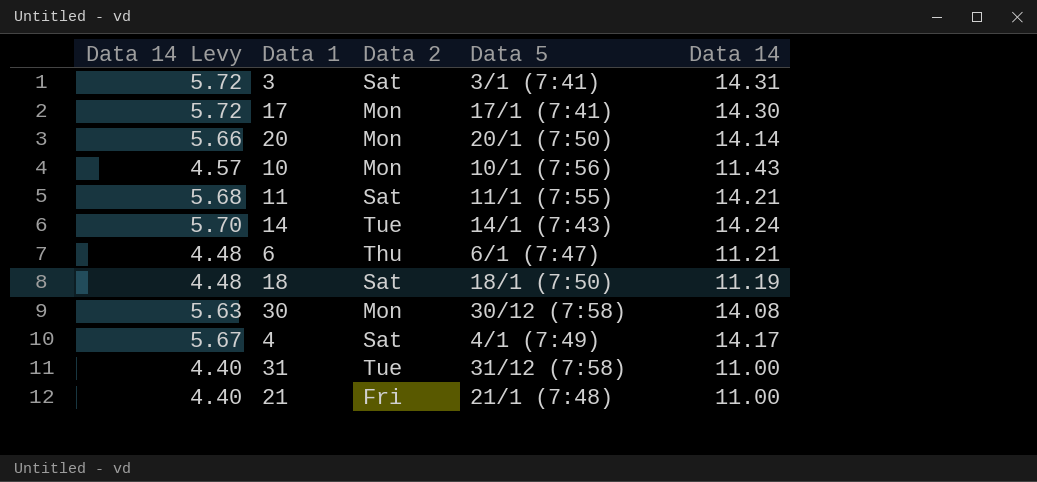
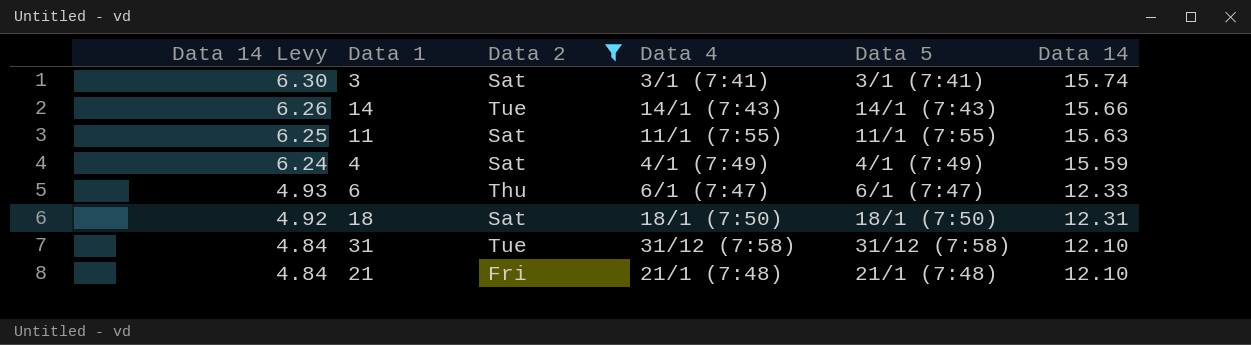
filter: none -> Data 2 != Mon
row order: none -> Data 14 Levy descending
column Data 4 | position: none -> 4
3 | Data 14 Levy: 5.72 -> 6.30
3 | Data 14: 14.31 -> 15.74
14 | Data 14 Levy: 5.70 -> 6.26
14 | Data 14: 14.24 -> 15.66
11 | Data 14 Levy: 5.68 -> 6.25
11 | Data 14: 14.21 -> 15.63
4 | Data 14 Levy: 5.67 -> 6.24
4 | Data 14: 14.17 -> 15.59
6 | Data 14 Levy: 4.48 -> 4.93
6 | Data 14: 11.21 -> 12.33
18 | Data 14 Levy: 4.48 -> 4.92
18 | Data 14: 11.19 -> 12.31
31 | Data 14 Levy: 4.40 -> 4.84
31 | Data 14: 11.00 -> 12.10
21 | Data 14 Levy: 4.40 -> 4.84
21 | Data 14: 11.00 -> 12.10

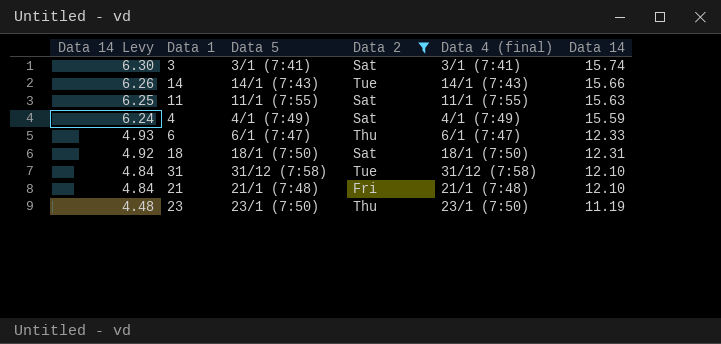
column Data 5 | position: 5 -> 3
column name: Data 4 -> Data 4 (final)
row 23: none -> 4.48 | 23/1 (7:50) | Thu | 23/1 (7:50) | 11.19

